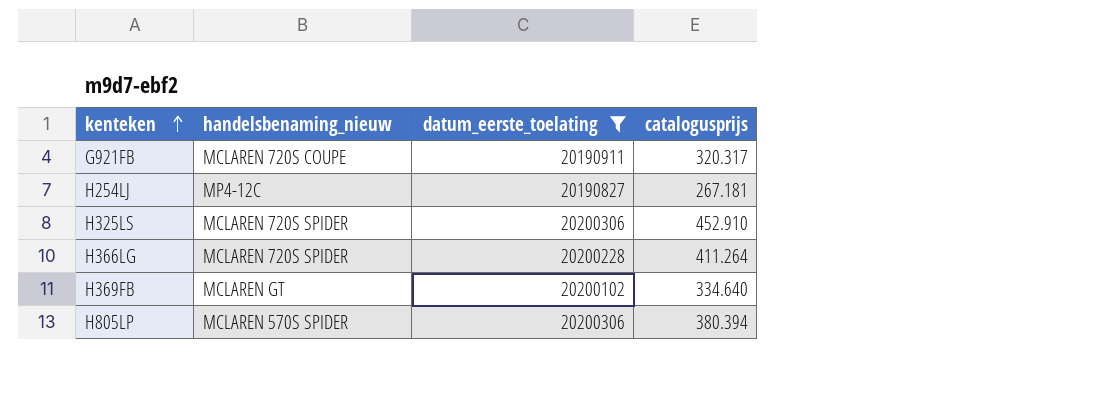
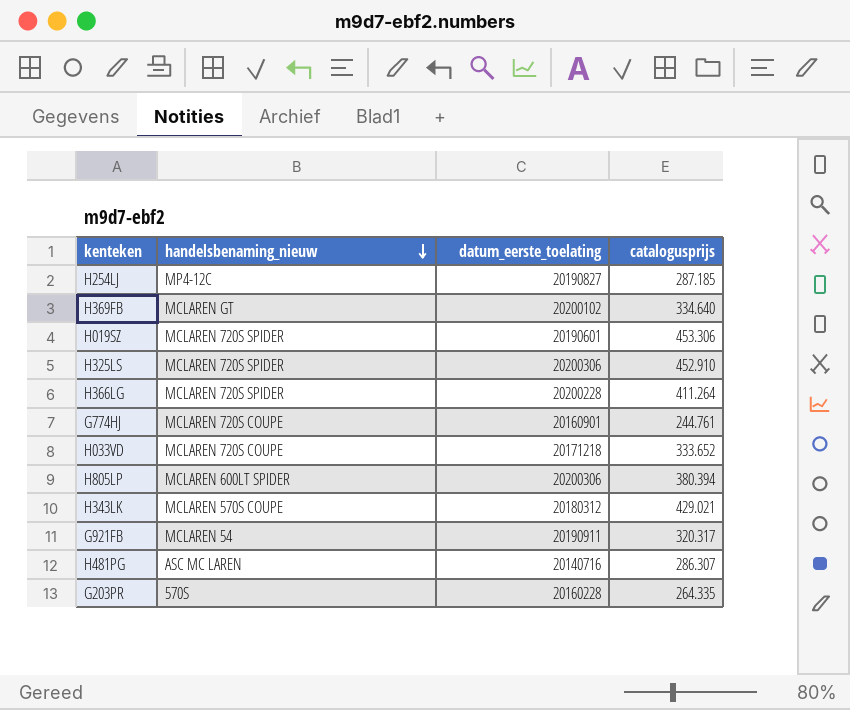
filter: datum_eerste_toelating >= 20190827 -> none
row order: kenteken ascending -> handelsbenaming_nieuw descending
H254LJ | catalogusprijs: 267.181 -> 287.185
H805LP | handelsbenaming_nieuw: MCLAREN 570S SPIDER -> MCLAREN 600LT SPIDER
G921FB | handelsbenaming_nieuw: MCLAREN 720S COUPE -> MCLAREN 54

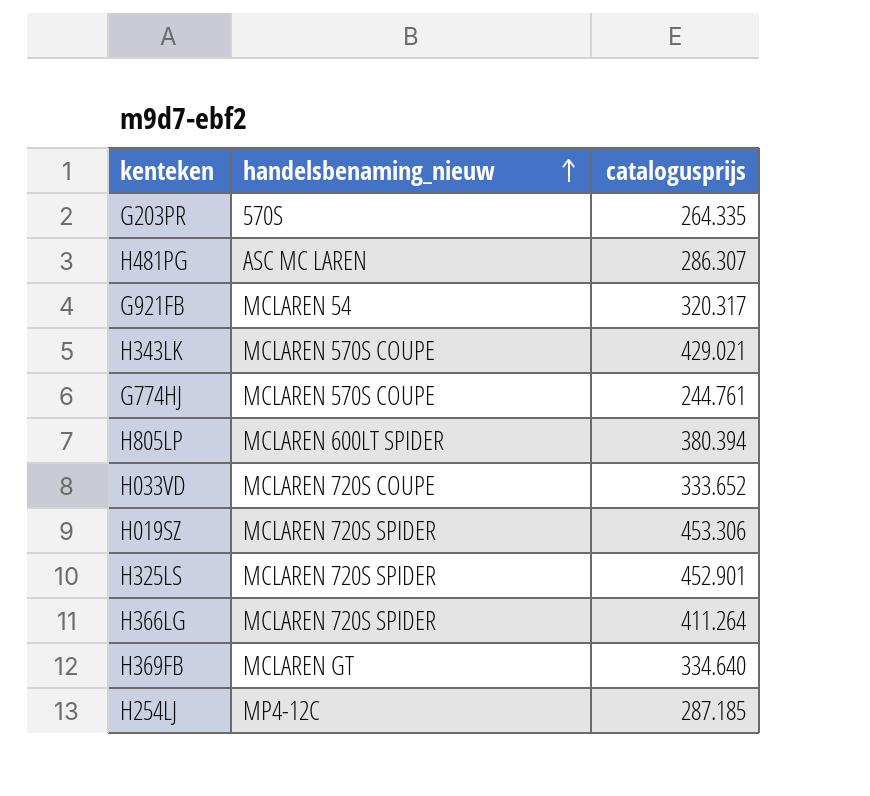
row order: handelsbenaming_nieuw descending -> handelsbenaming_nieuw ascending
column datum_eerste_toelating | position: 3 -> none
G774HJ | handelsbenaming_nieuw: MCLAREN 720S COUPE -> MCLAREN 570S COUPE
H325LS | catalogusprijs: 452.910 -> 452.901

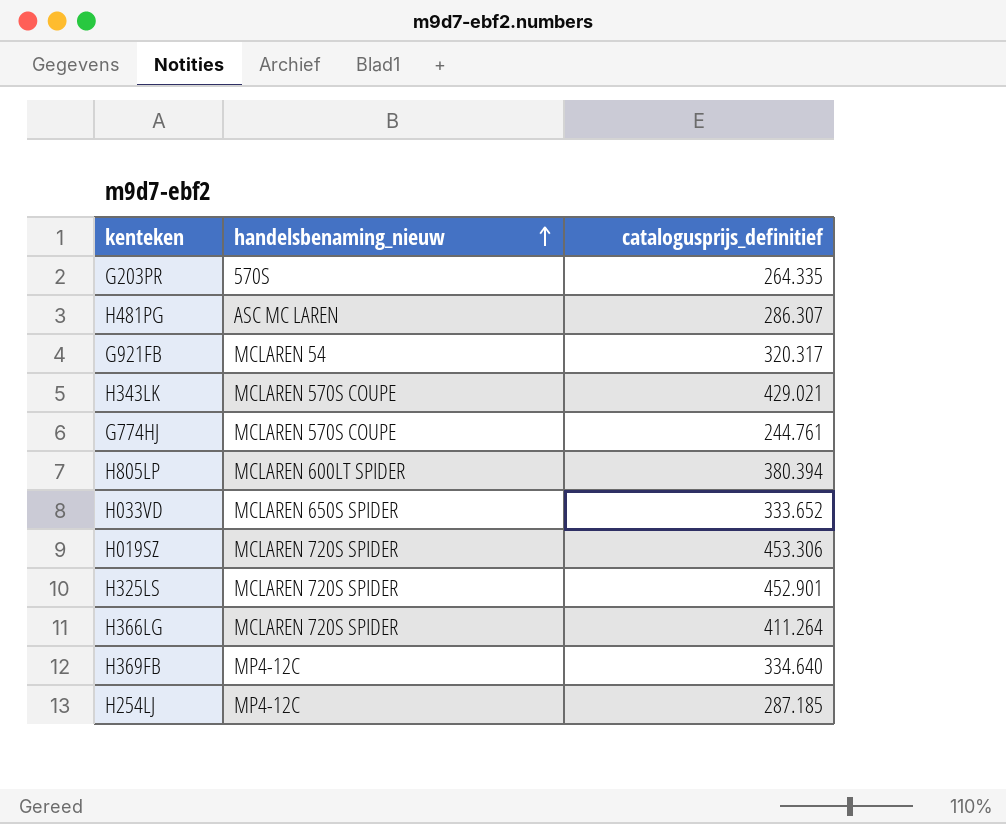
column name: catalogusprijs -> catalogusprijs_definitief
H033VD | handelsbenaming_nieuw: MCLAREN 720S COUPE -> MCLAREN 650S SPIDER
H369FB | handelsbenaming_nieuw: MCLAREN GT -> MP4-12C

